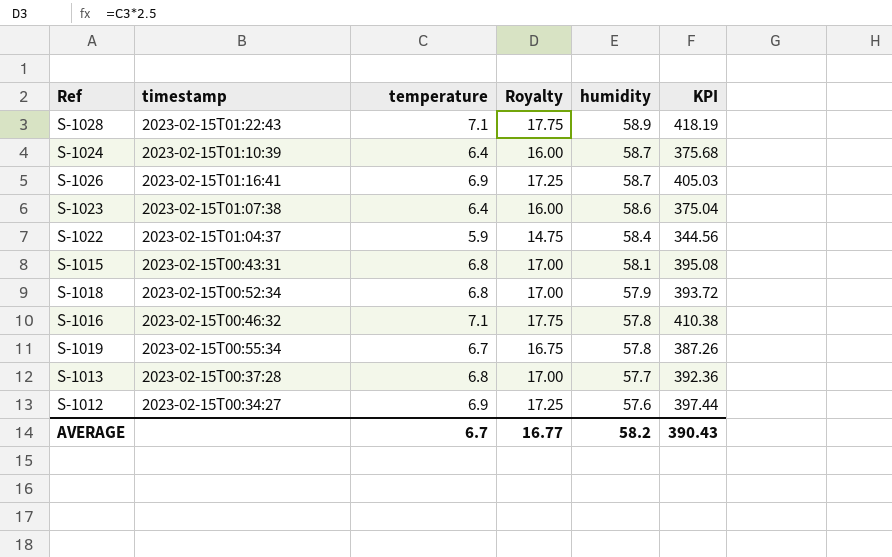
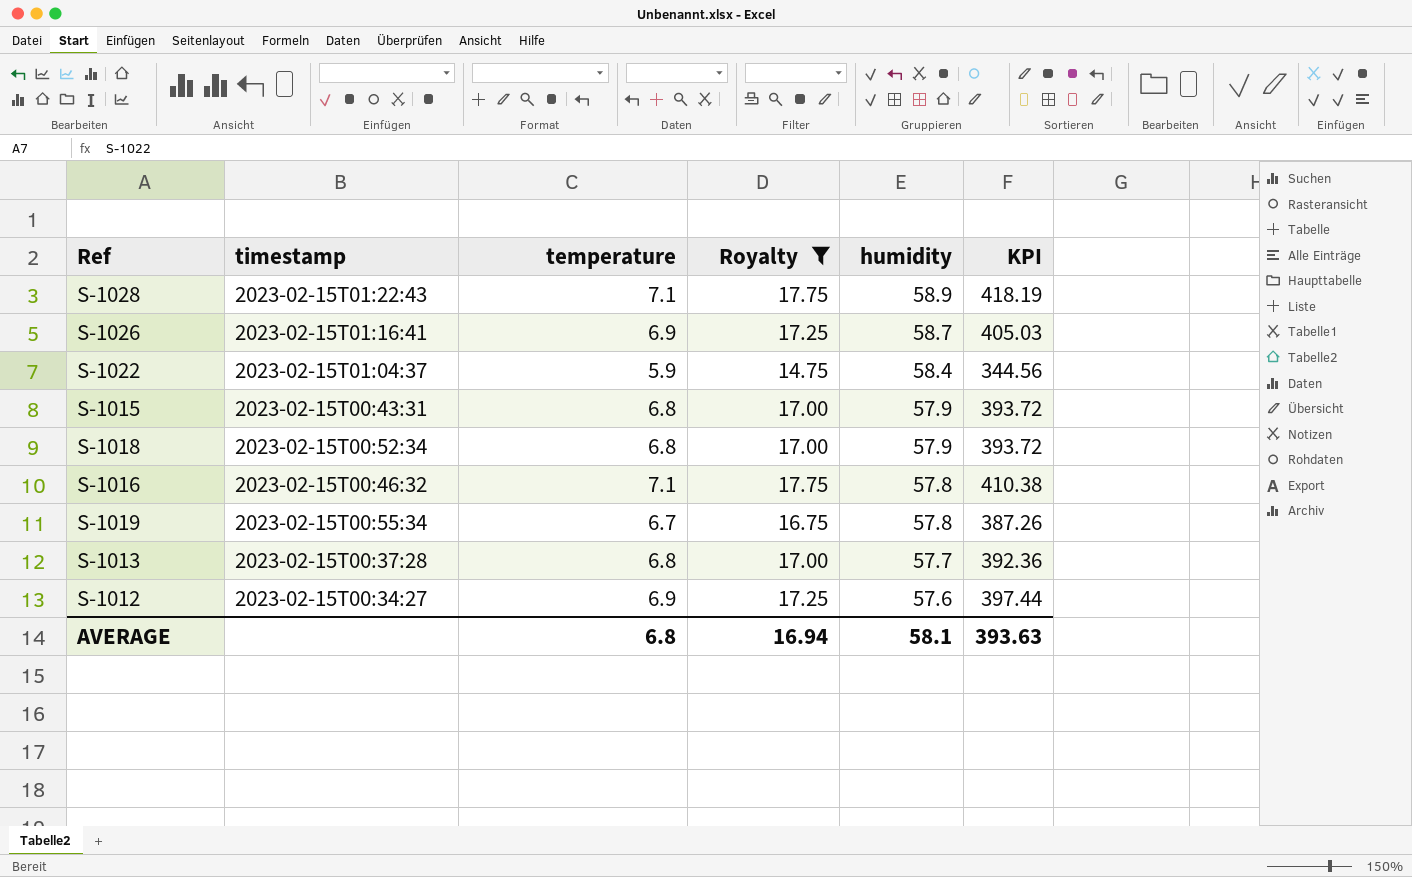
filter: none -> Royalty != 16.00
S-1015 | humidity: 58.1 -> 57.9
S-1015 | KPI: 395.08 -> 393.72
AVERAGE | temperature: 6.7 -> 6.8
AVERAGE | Royalty: 16.77 -> 16.94
AVERAGE | humidity: 58.2 -> 58.1
AVERAGE | KPI: 390.43 -> 393.63

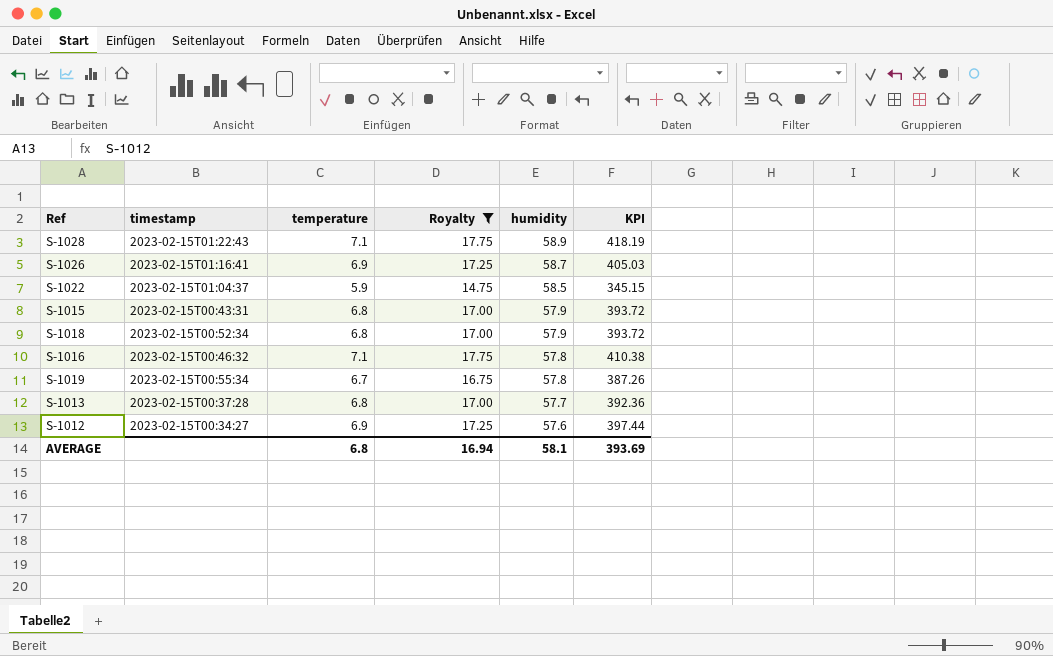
S-1022 | humidity: 58.4 -> 58.5
S-1022 | KPI: 344.56 -> 345.15
AVERAGE | KPI: 393.63 -> 393.69

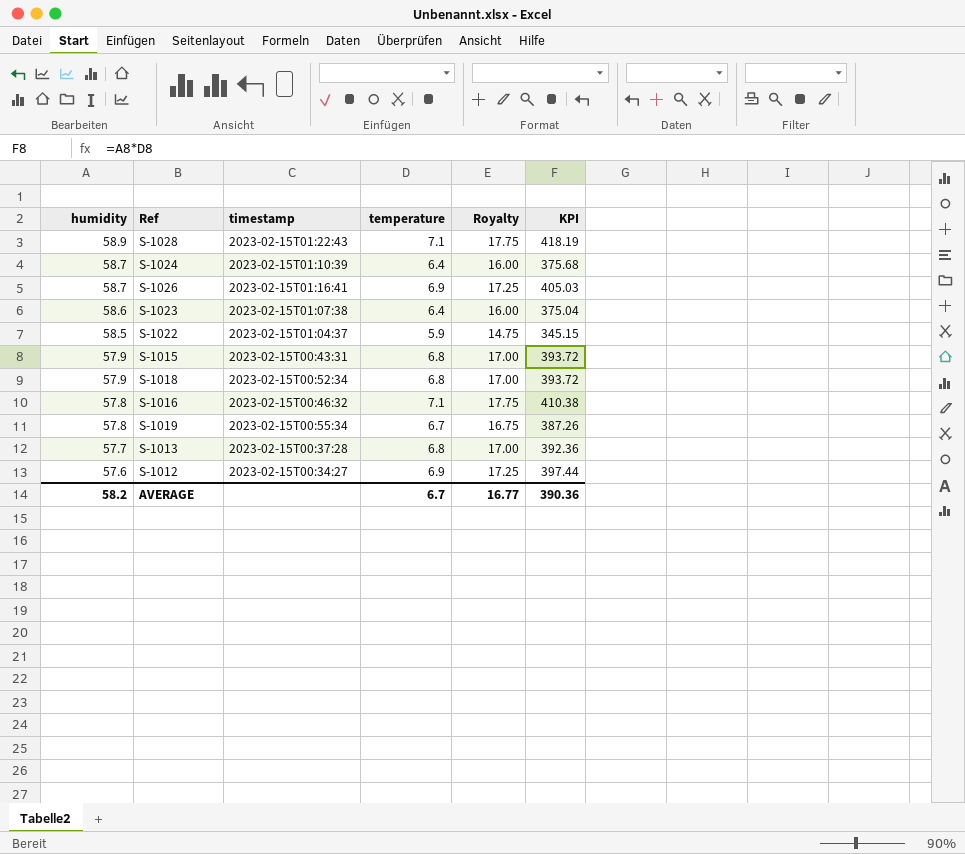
filter: Royalty != 16.00 -> none
column humidity | position: 5 -> 1
AVERAGE | humidity: 58.1 -> 58.2
AVERAGE | temperature: 6.8 -> 6.7
AVERAGE | Royalty: 16.94 -> 16.77
AVERAGE | KPI: 393.69 -> 390.36

